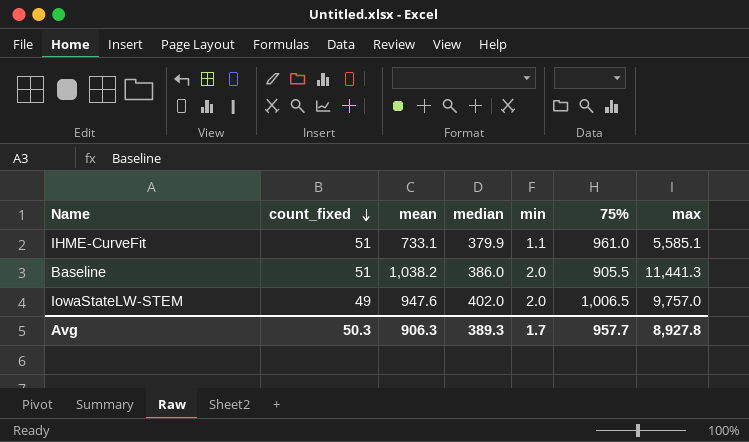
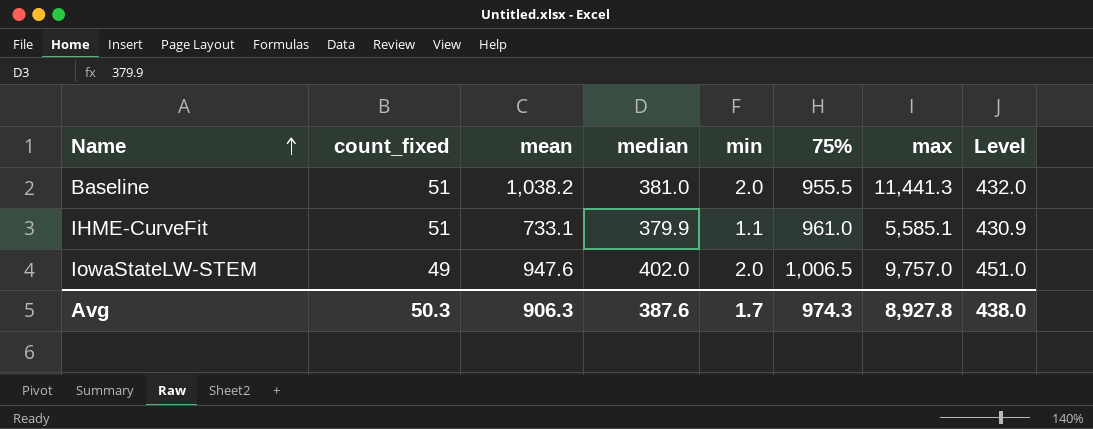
row order: count_fixed descending -> Name ascending
column Level | formula: none -> [count_fixed] + [median]
Baseline | median: 386.0 -> 381.0
Baseline | 75%: 905.5 -> 955.5
Avg | median: 389.3 -> 387.6
Avg | 75%: 957.7 -> 974.3

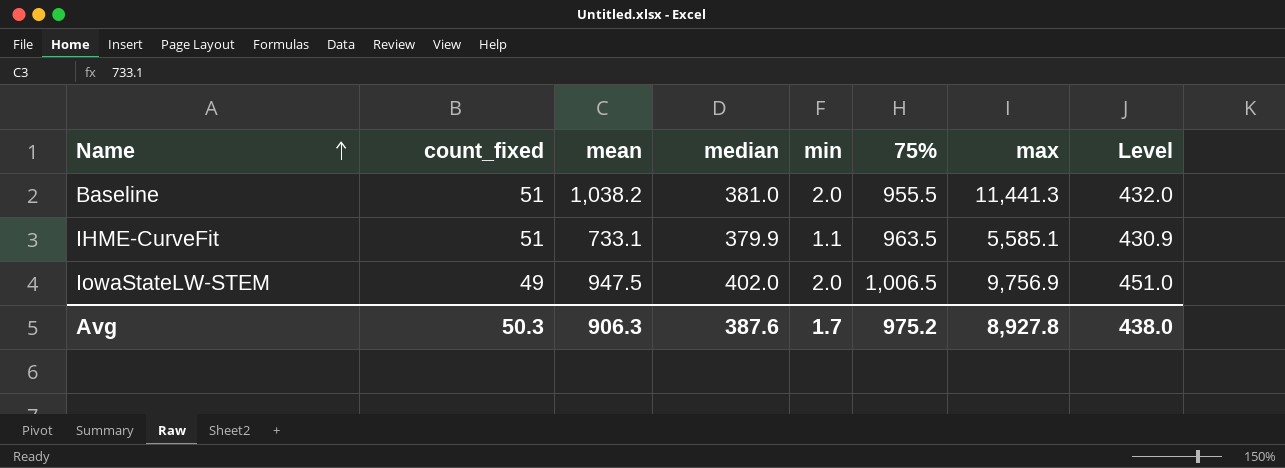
IHME-CurveFit | 75%: 961.0 -> 963.5
IowaStateLW-STEM | mean: 947.6 -> 947.5
IowaStateLW-STEM | max: 9,757.0 -> 9,756.9
Avg | 75%: 974.3 -> 975.2

